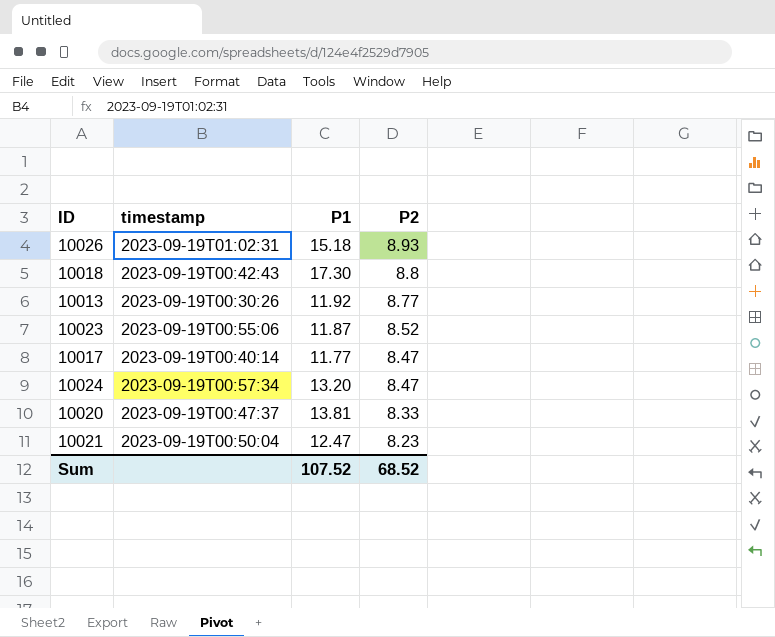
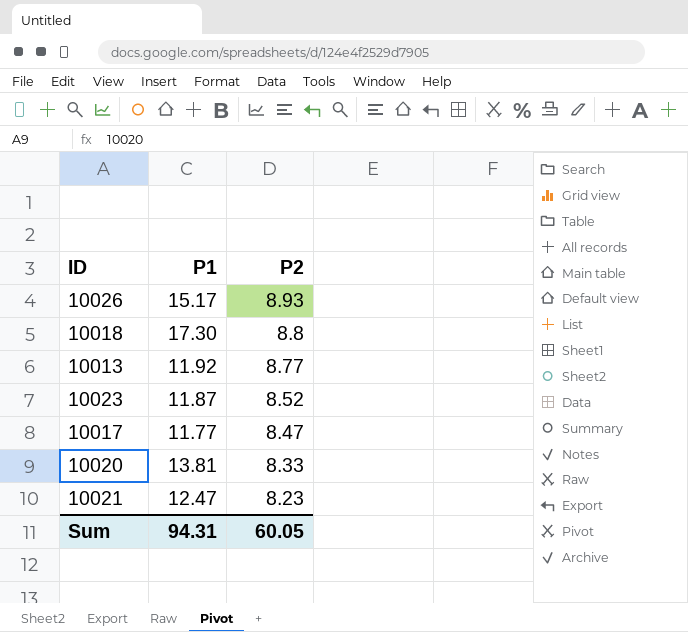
column timestamp | position: 2 -> none
row 10024: 2023-09-19T00:57:34 | 13.20 | 8.47 -> none
10026 | P1: 15.18 -> 15.17
Sum | P1: 107.52 -> 94.31
Sum | P2: 68.52 -> 60.05

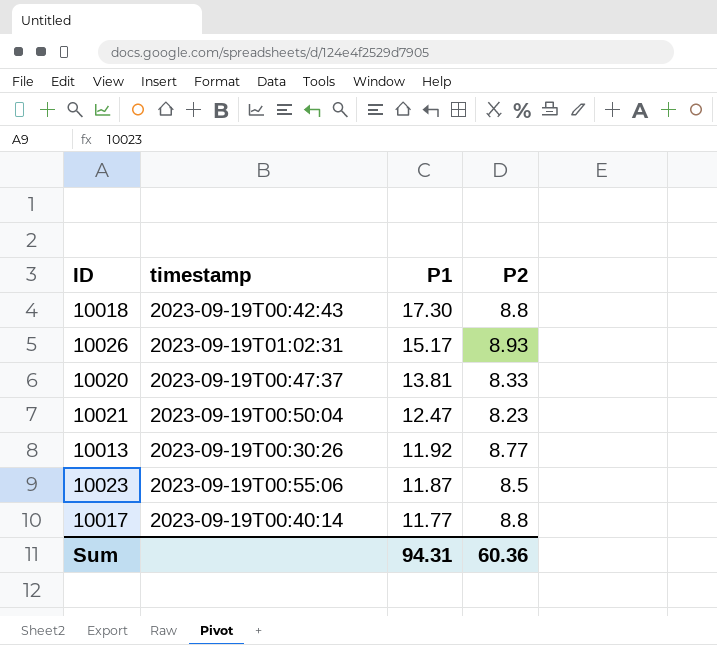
row order: P2 descending -> P1 descending
column timestamp | position: none -> 2
10023 | P2: 8.52 -> 8.5
10017 | P2: 8.47 -> 8.8
Sum | P2: 60.05 -> 60.36

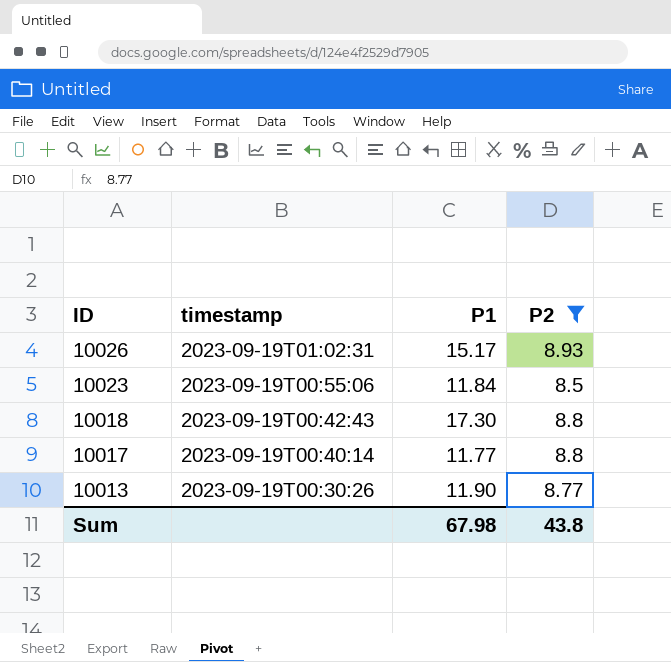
filter: none -> P2 >= 8.5
row order: P1 descending -> ID descending
10023 | P1: 11.87 -> 11.84
10013 | P1: 11.92 -> 11.90
Sum | P1: 94.31 -> 67.98
Sum | P2: 60.36 -> 43.8

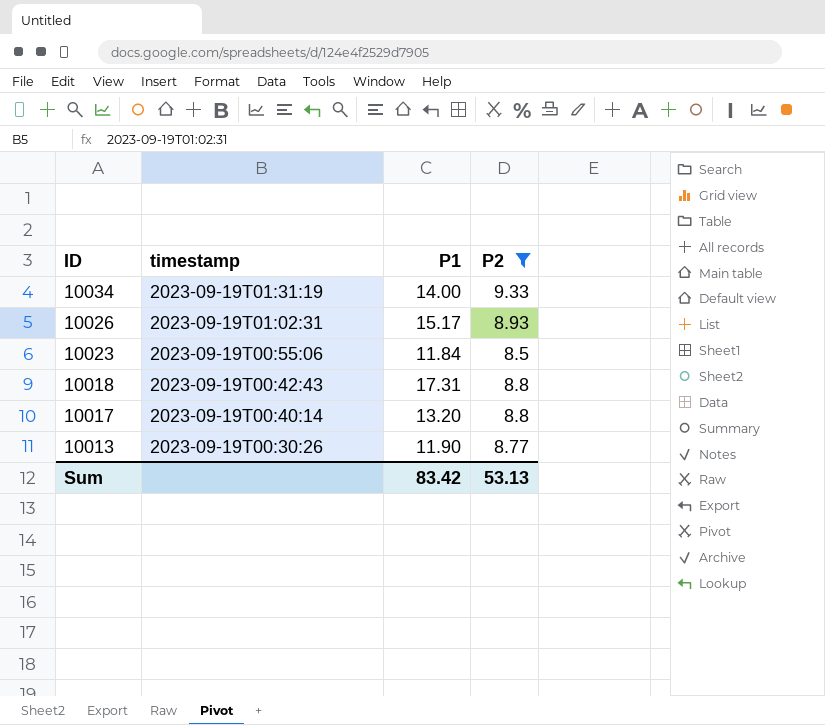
row 10034: none -> 2023-09-19T01:31:19 | 14.00 | 9.33
10018 | P1: 17.30 -> 17.31
10017 | P1: 11.77 -> 13.20
Sum | P1: 67.98 -> 83.42
Sum | P2: 43.8 -> 53.13

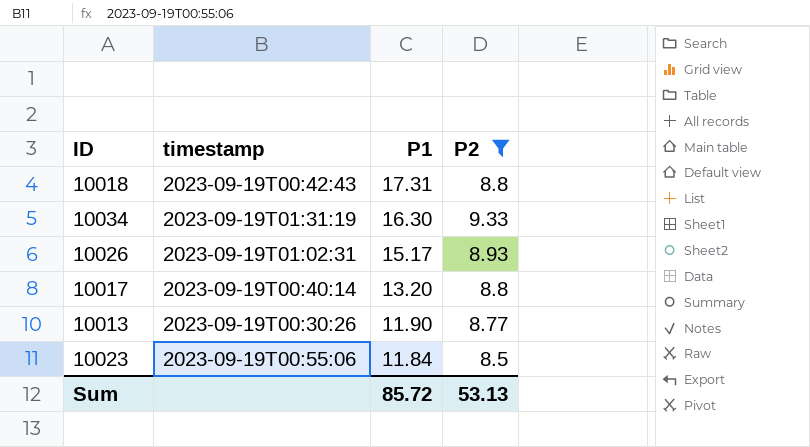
row order: ID descending -> P1 descending
10034 | P1: 14.00 -> 16.30
Sum | P1: 83.42 -> 85.72

